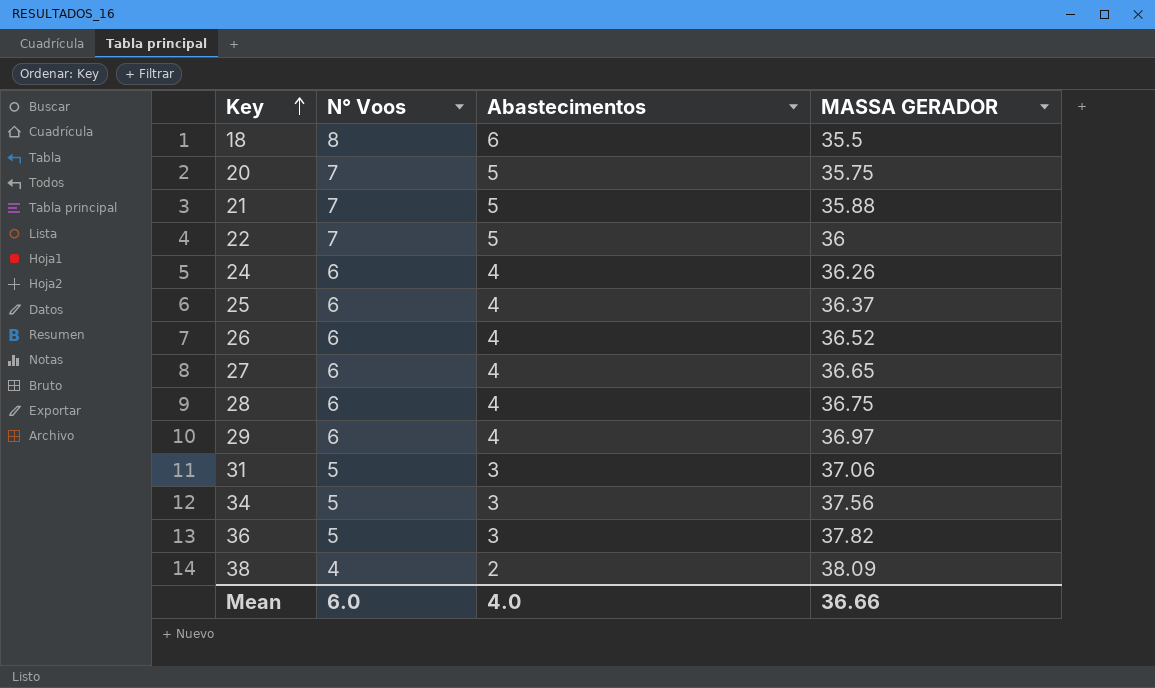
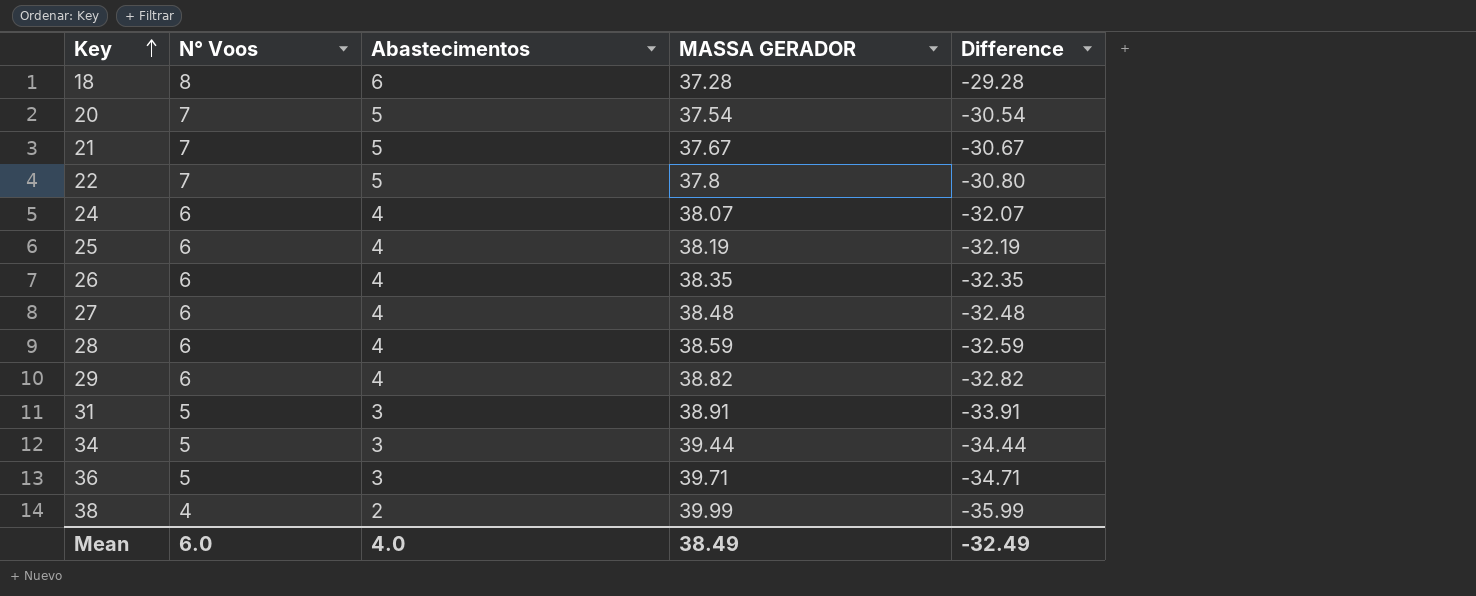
column Difference | formula: none -> [N° Voos] - [MASSA GERADOR]
18 | MASSA GERADOR: 35.5 -> 37.28
20 | MASSA GERADOR: 35.75 -> 37.54
21 | MASSA GERADOR: 35.88 -> 37.67
22 | MASSA GERADOR: 36 -> 37.8
24 | MASSA GERADOR: 36.26 -> 38.07
25 | MASSA GERADOR: 36.37 -> 38.19
26 | MASSA GERADOR: 36.52 -> 38.35
27 | MASSA GERADOR: 36.65 -> 38.48
28 | MASSA GERADOR: 36.75 -> 38.59
29 | MASSA GERADOR: 36.97 -> 38.82
31 | MASSA GERADOR: 37.06 -> 38.91
34 | MASSA GERADOR: 37.56 -> 39.44
36 | MASSA GERADOR: 37.82 -> 39.71
38 | MASSA GERADOR: 38.09 -> 39.99
Mean | MASSA GERADOR: 36.66 -> 38.49

